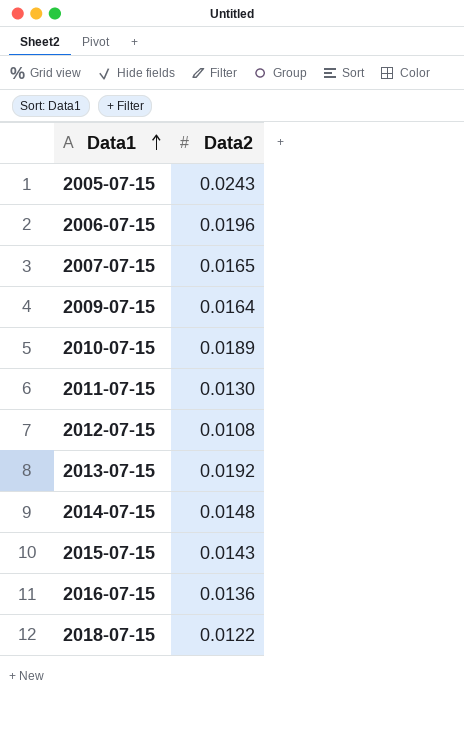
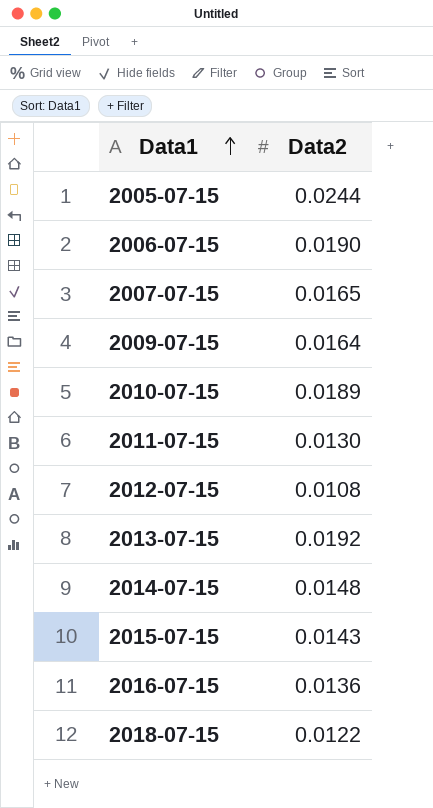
2005-07-15 | Data2: 0.0243 -> 0.0244
2006-07-15 | Data2: 0.0196 -> 0.0190

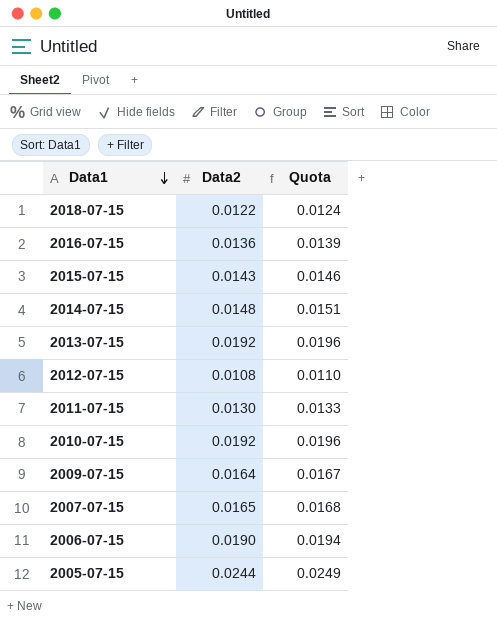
row order: Data1 ascending -> Data1 descending
column Quota | formula: none -> [Data2] * 1.02
2010-07-15 | Data2: 0.0189 -> 0.0192

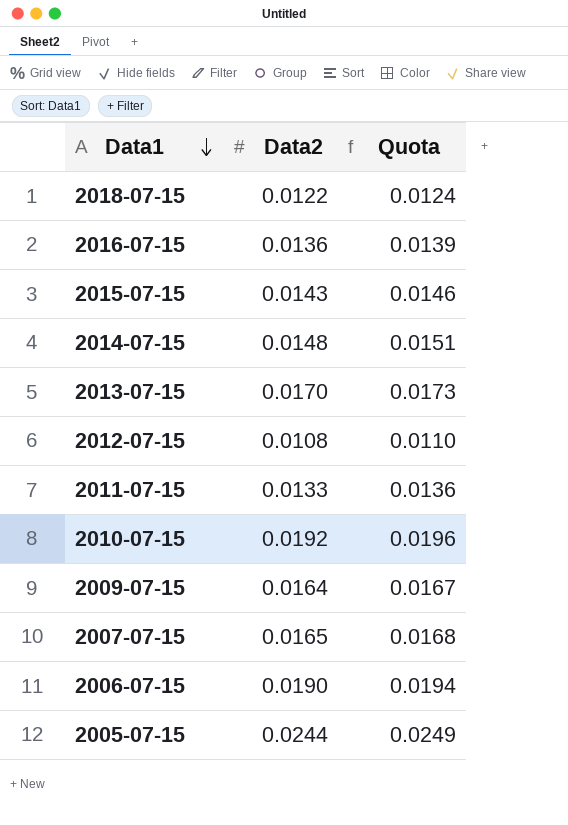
2013-07-15 | Data2: 0.0192 -> 0.0170
2013-07-15 | Quota: 0.0196 -> 0.0173
2011-07-15 | Data2: 0.0130 -> 0.0133
2011-07-15 | Quota: 0.0133 -> 0.0136

